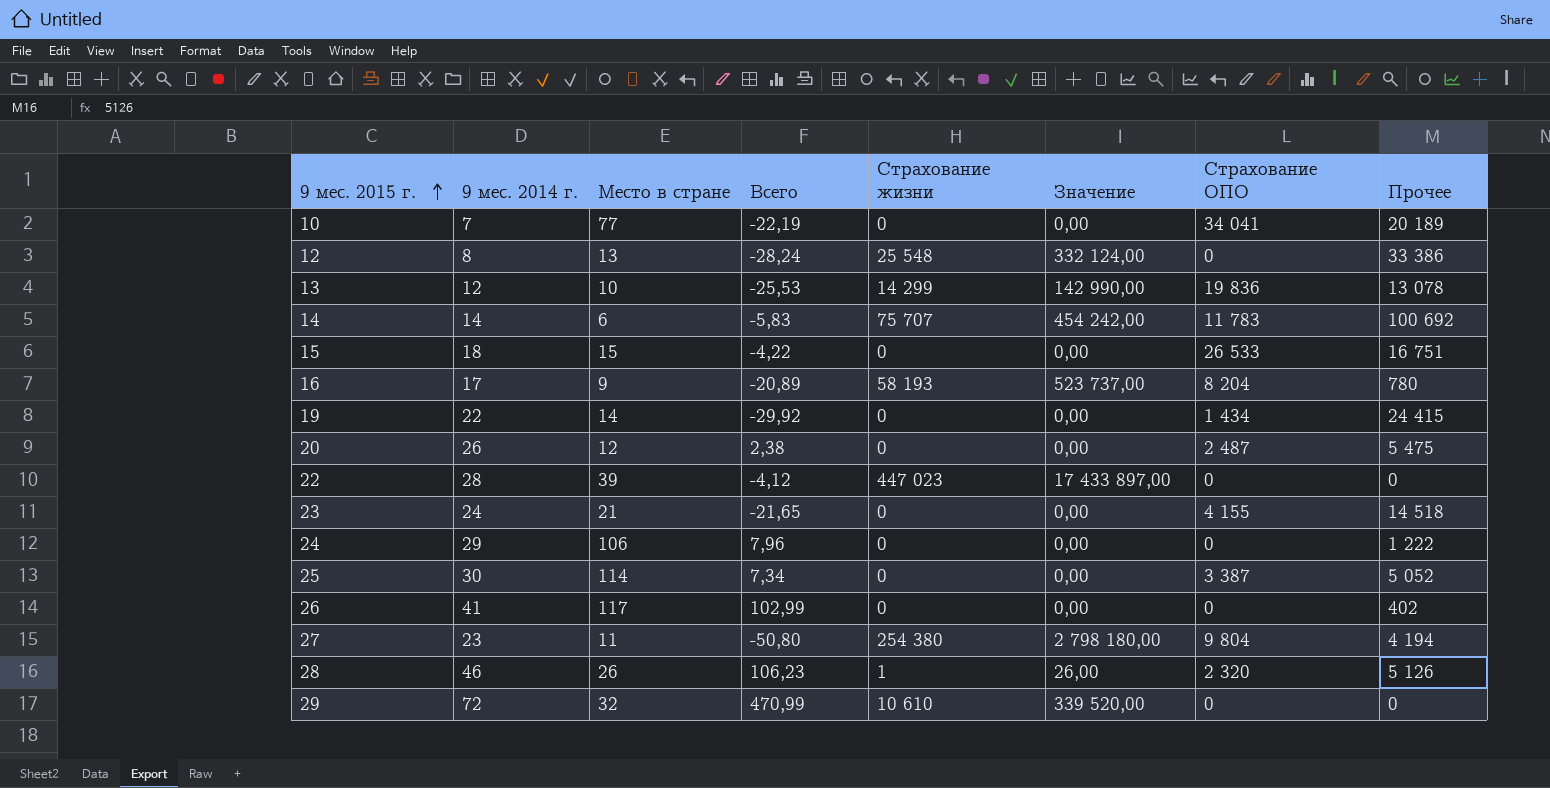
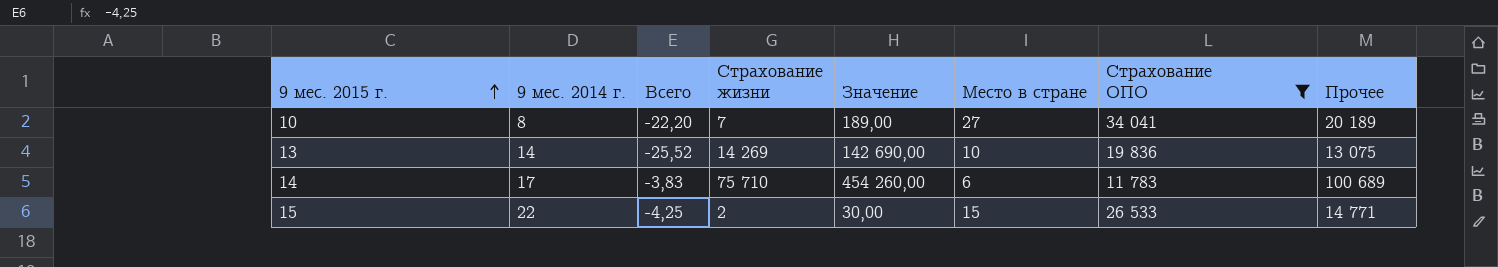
filter: none -> Страхование ОПО >= 11 783
column Место в стране | position: 3 -> 6
10 | 9 мес. 2014 г.: 7 -> 8
10 | Всего: -22,19 -> -22,20
10 | Страхование жизни: 0 -> 7
10 | Значение: 0,00 -> 189,00
10 | Место в стране: 77 -> 27
13 | 9 мес. 2014 г.: 12 -> 14
13 | Всего: -25,53 -> -25,52
13 | Страхование жизни: 14 299 -> 14 269
13 | Значение: 142 990,00 -> 142 690,00
13 | Прочее: 13 078 -> 13 075
14 | 9 мес. 2014 г.: 14 -> 17
14 | Всего: -5,83 -> -3,83
14 | Страхование жизни: 75 707 -> 75 710
14 | Значение: 454 242,00 -> 454 260,00
14 | Прочее: 100 692 -> 100 689
15 | 9 мес. 2014 г.: 18 -> 22
15 | Всего: -4,22 -> -4,25
15 | Страхование жизни: 0 -> 2
15 | Значение: 0,00 -> 30,00
15 | Прочее: 16 751 -> 14 771

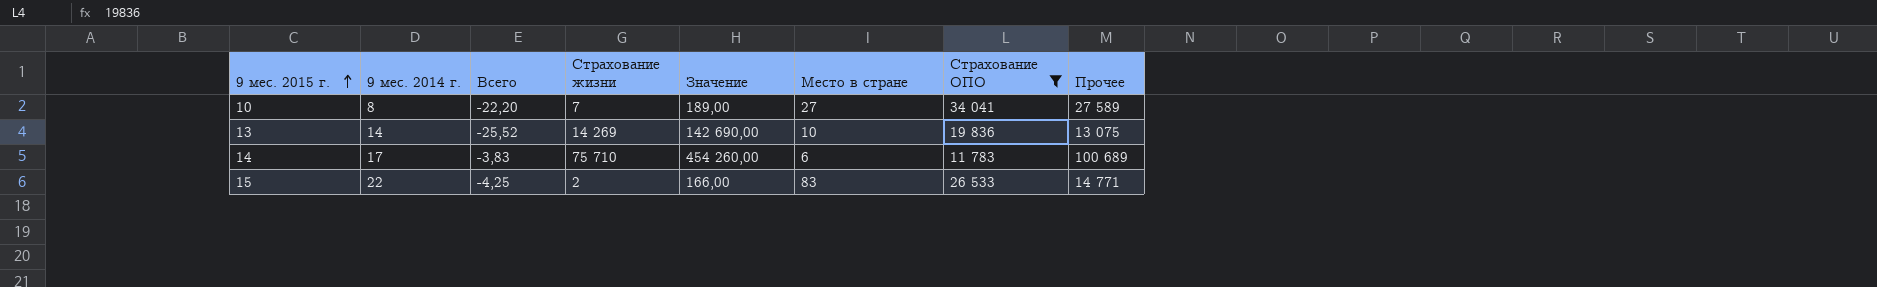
10 | Прочее: 20 189 -> 27 589
15 | Значение: 30,00 -> 166,00
15 | Место в стране: 15 -> 83

